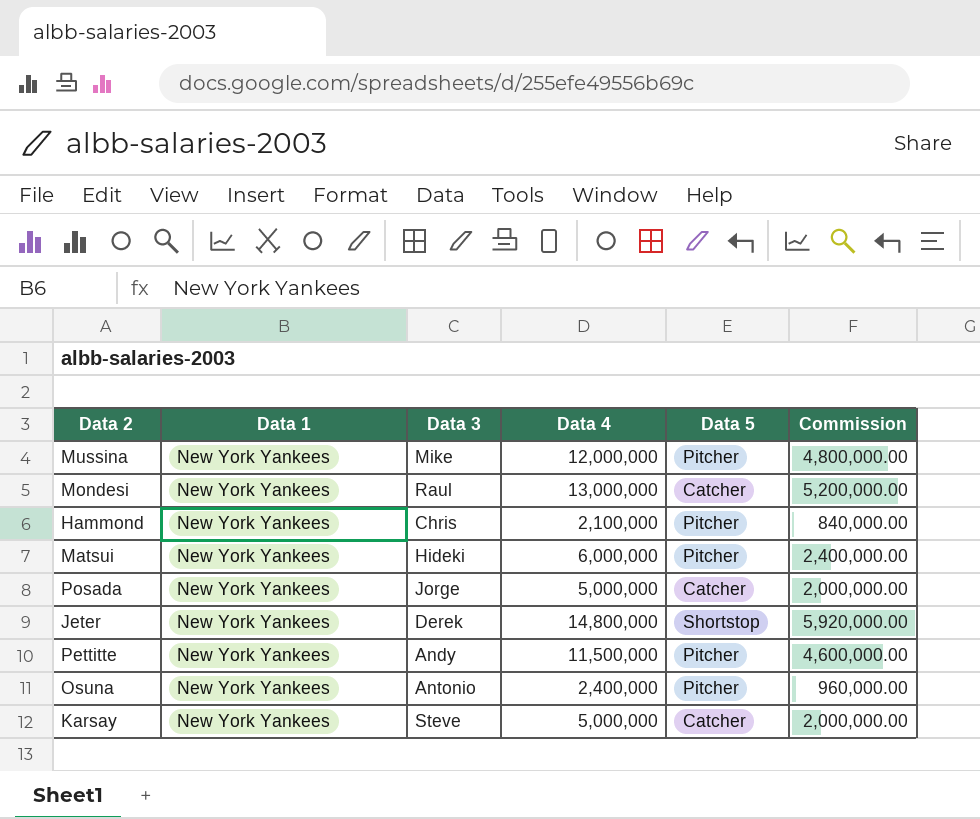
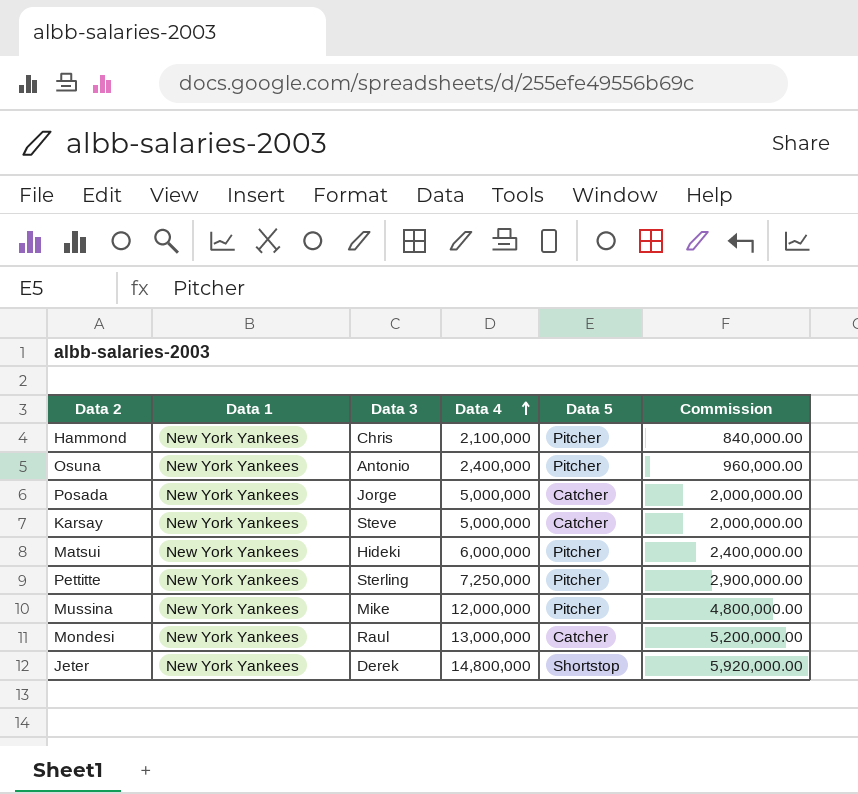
row order: none -> Data 4 ascending
Pettitte | Data 3: Andy -> Sterling
Pettitte | Data 4: 11,500,000 -> 7,250,000
Pettitte | Commission: 4,600,000.00 -> 2,900,000.00

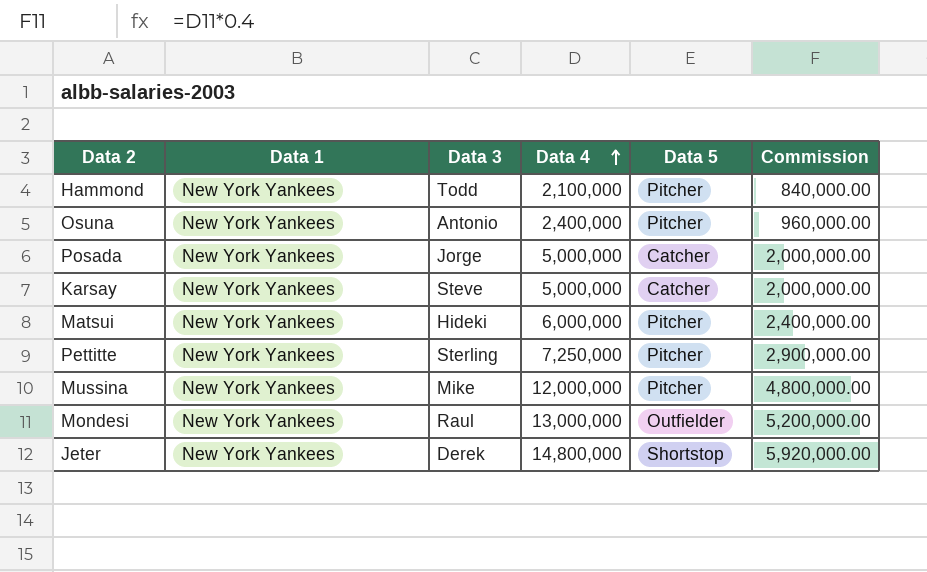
Hammond | Data 3: Chris -> Todd
Mondesi | Data 5: Catcher -> Outfielder

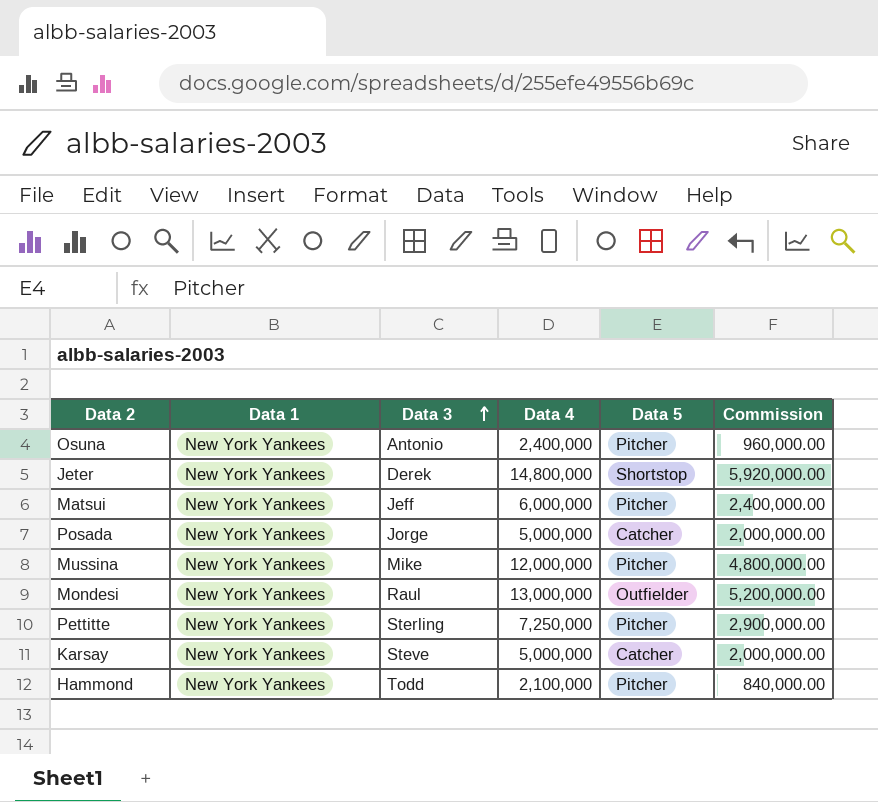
row order: Data 4 ascending -> Data 3 ascending
Matsui | Data 3: Hideki -> Jeff

